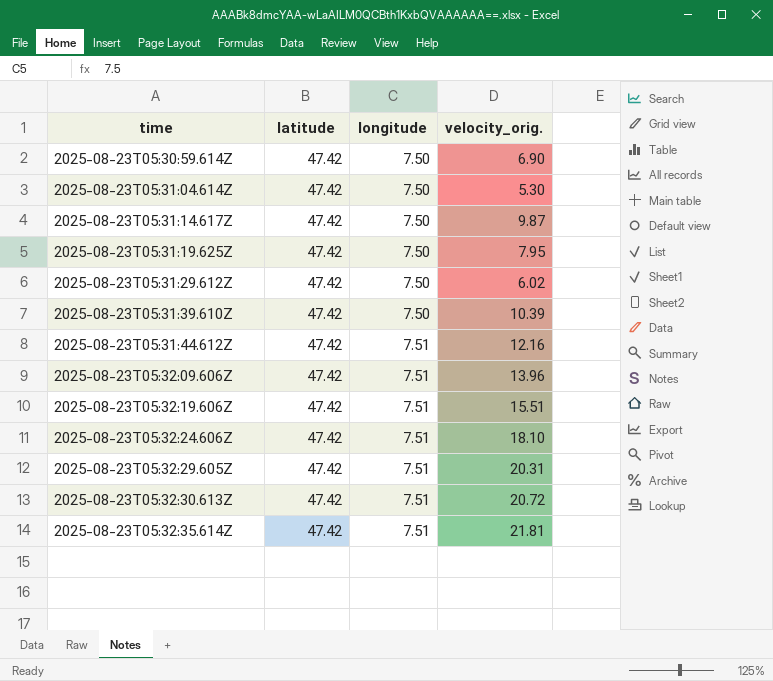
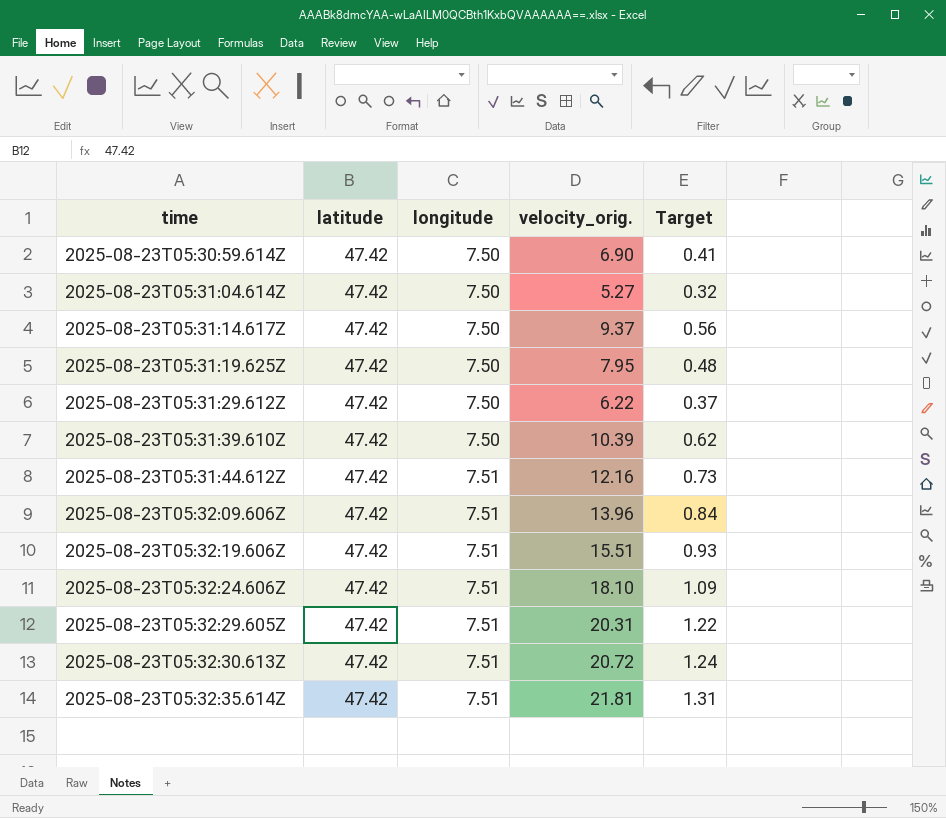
column Target | formula: none -> [velocity_orig.] * 0.06
2025-08-23T05:31:04.614Z | velocity_orig.: 5.30 -> 5.27
2025-08-23T05:31:14.617Z | velocity_orig.: 9.87 -> 9.37
2025-08-23T05:31:29.612Z | velocity_orig.: 6.02 -> 6.22

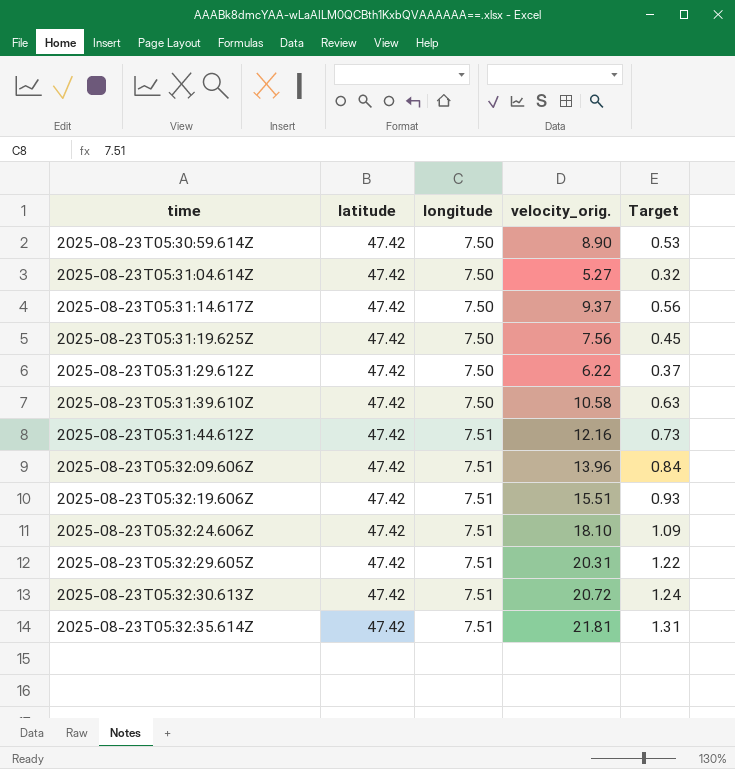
2025-08-23T05:30:59.614Z | velocity_orig.: 6.90 -> 8.90
2025-08-23T05:30:59.614Z | Target: 0.41 -> 0.53
2025-08-23T05:31:19.625Z | velocity_orig.: 7.95 -> 7.56
2025-08-23T05:31:19.625Z | Target: 0.48 -> 0.45
2025-08-23T05:31:39.610Z | velocity_orig.: 10.39 -> 10.58
2025-08-23T05:31:39.610Z | Target: 0.62 -> 0.63

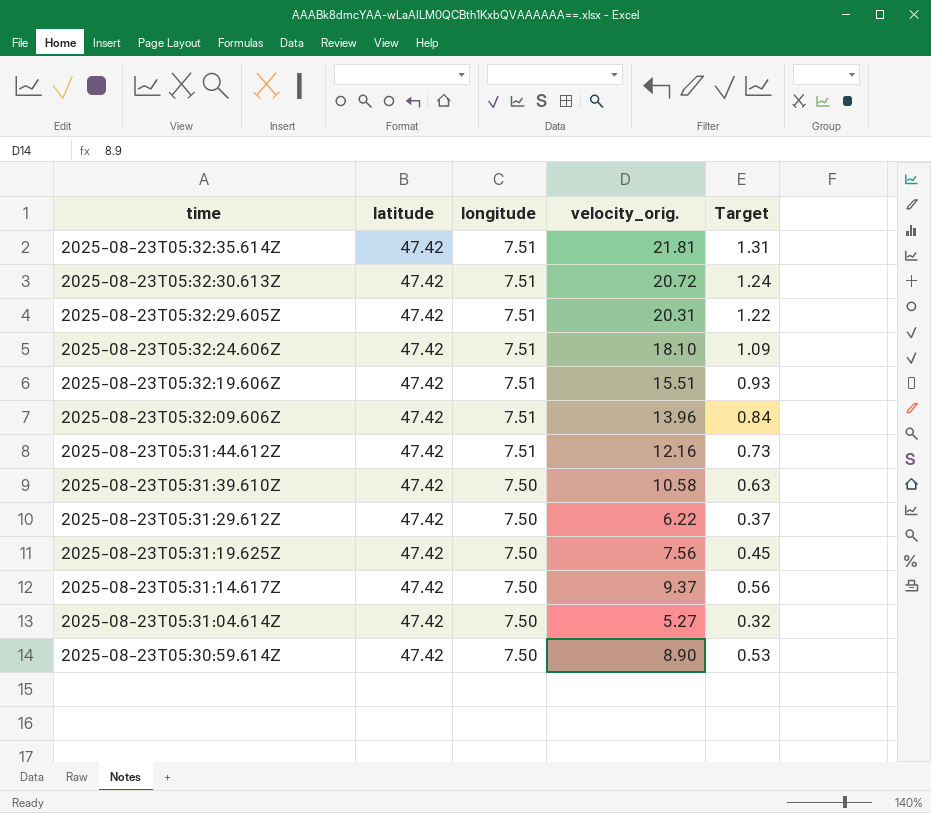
row order: time ascending -> time descending

